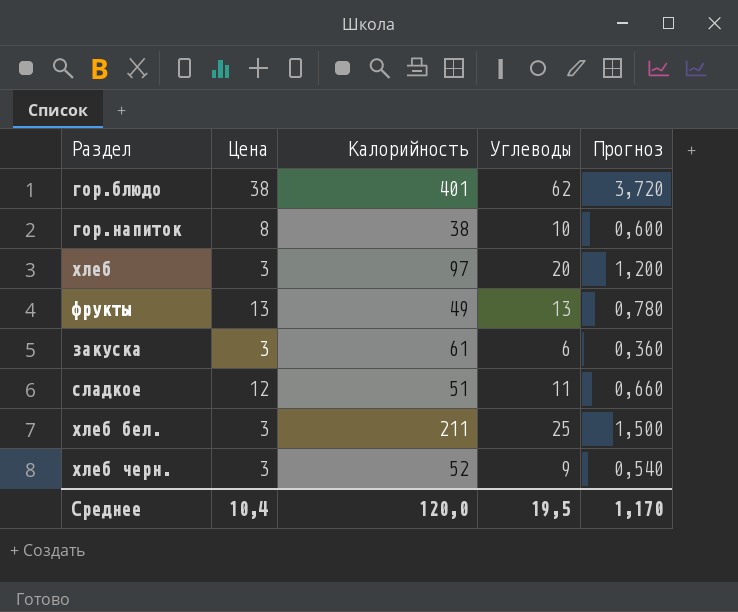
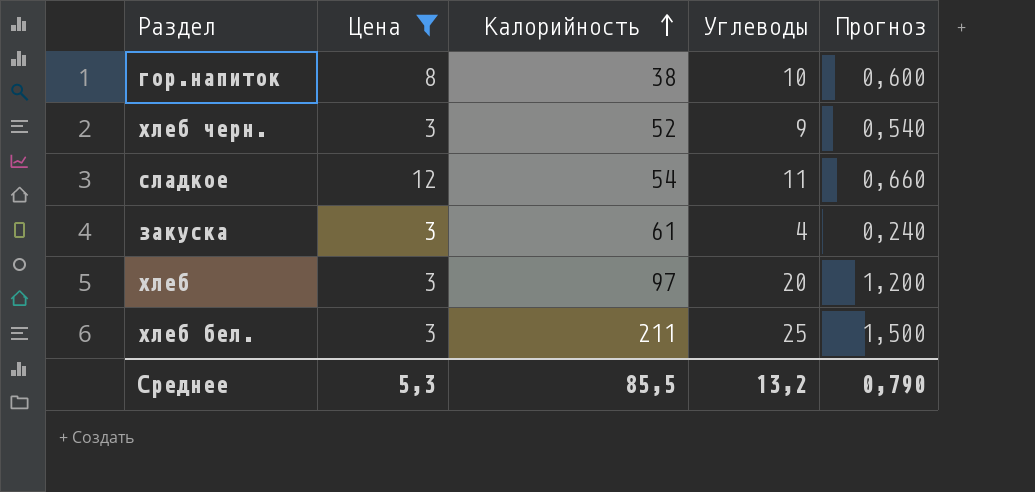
filter: none -> Цена <= 12
row order: none -> Калорийность ascending
сладкое | Калорийность: 51 -> 54
закуска | Углеводы: 6 -> 4
закуска | Прогноз: 0,360 -> 0,240
Среднее | Цена: 10,4 -> 5,3
Среднее | Калорийность: 120,0 -> 85,5
Среднее | Углеводы: 19,5 -> 13,2
Среднее | Прогноз: 1,170 -> 0,790

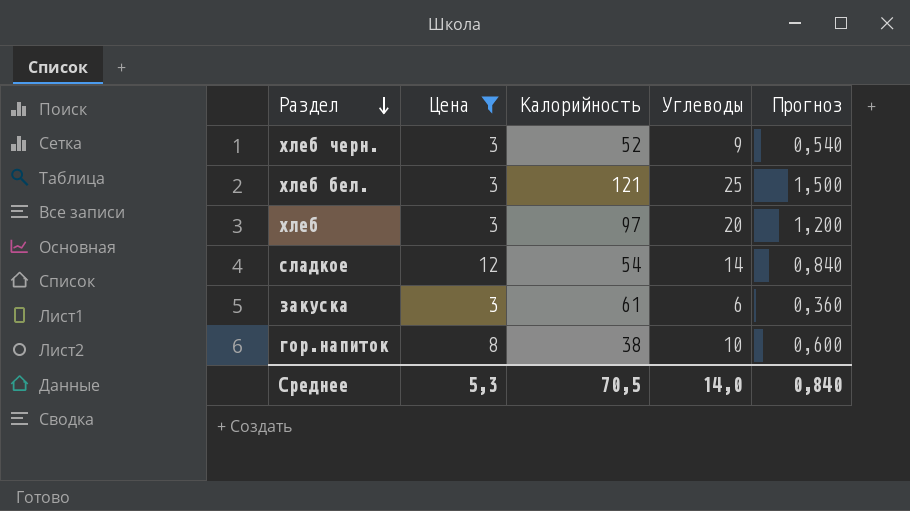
row order: Калорийность ascending -> Раздел descending
хлеб бел. | Калорийность: 211 -> 121
сладкое | Углеводы: 11 -> 14
сладкое | Прогноз: 0,660 -> 0,840
закуска | Углеводы: 4 -> 6
закуска | Прогноз: 0,240 -> 0,360
Среднее | Калорийность: 85,5 -> 70,5
Среднее | Углеводы: 13,2 -> 14,0
Среднее | Прогноз: 0,790 -> 0,840

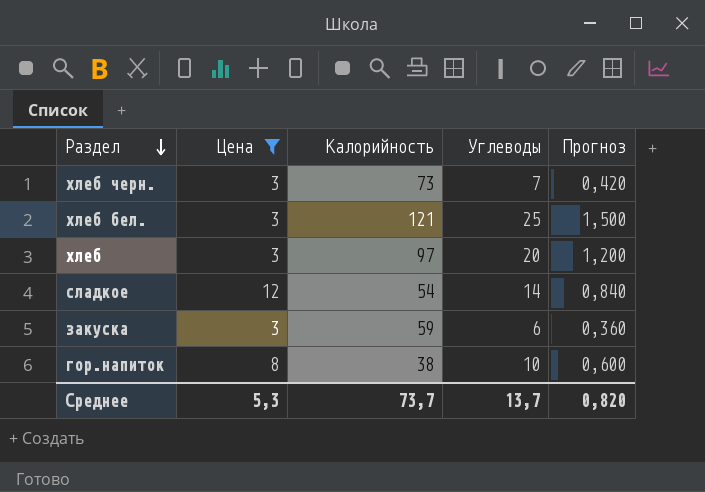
хлеб черн. | Калорийность: 52 -> 73
хлеб черн. | Углеводы: 9 -> 7
хлеб черн. | Прогноз: 0,540 -> 0,420
закуска | Калорийность: 61 -> 59
Среднее | Калорийность: 70,5 -> 73,7
Среднее | Углеводы: 14,0 -> 13,7
Среднее | Прогноз: 0,840 -> 0,820

